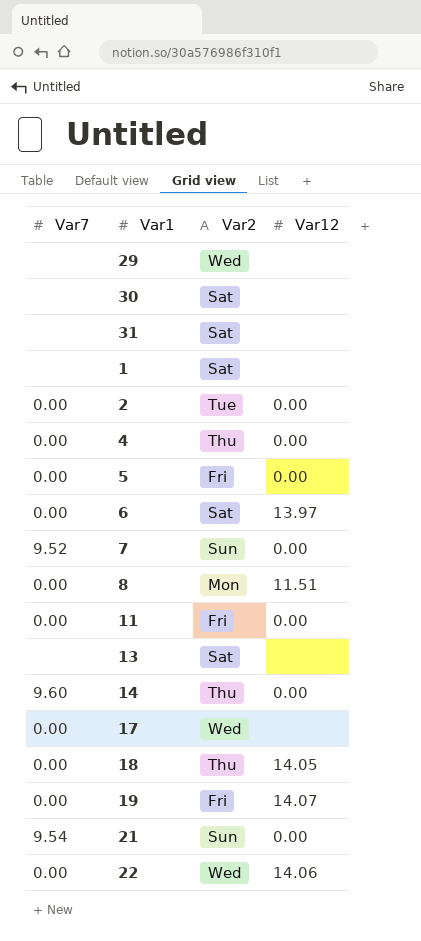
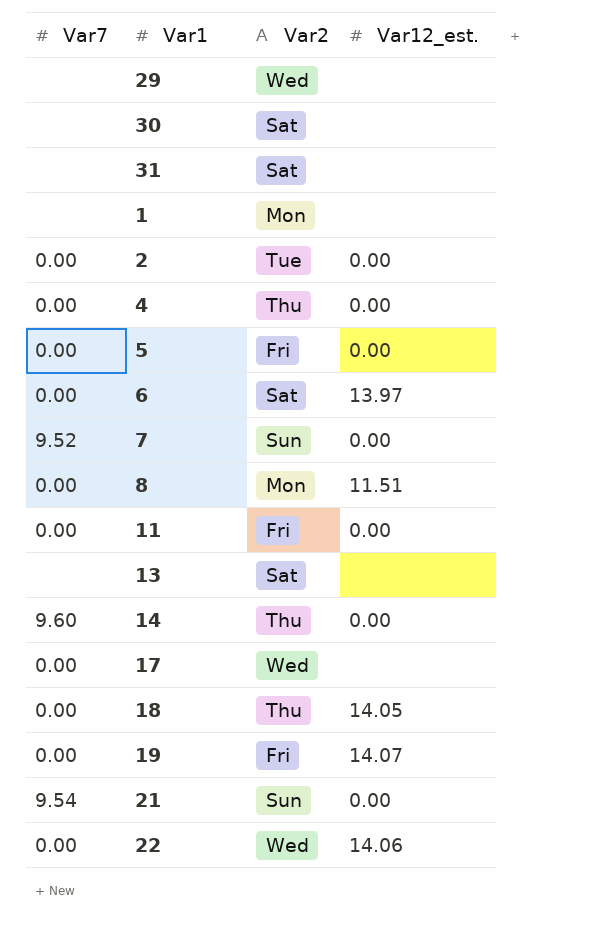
column name: Var12 -> Var12_est.
1 | Var2: Sat -> Mon

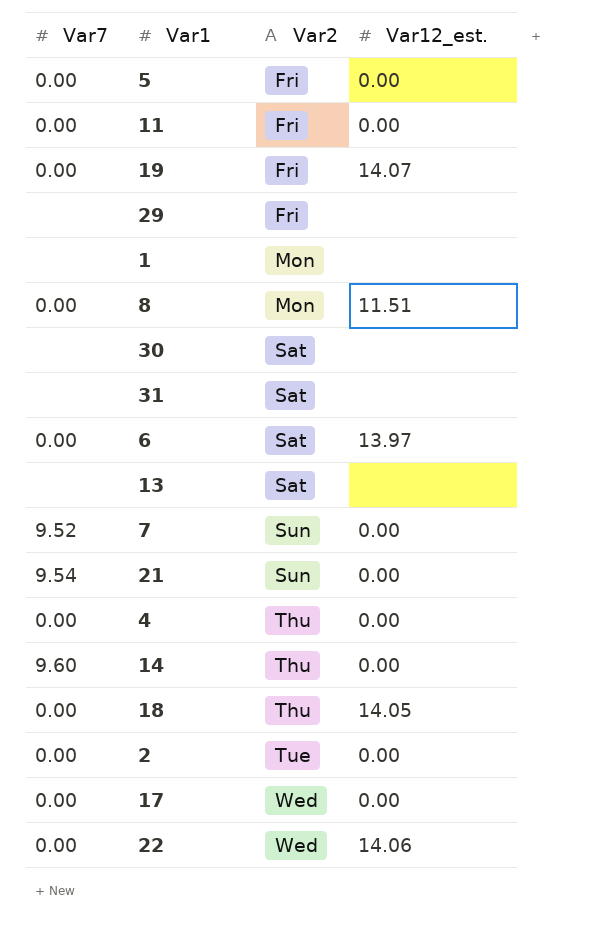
row order: none -> Var2 ascending
29 | Var2: Wed -> Fri
17 | Var12_est.: none -> 0.00

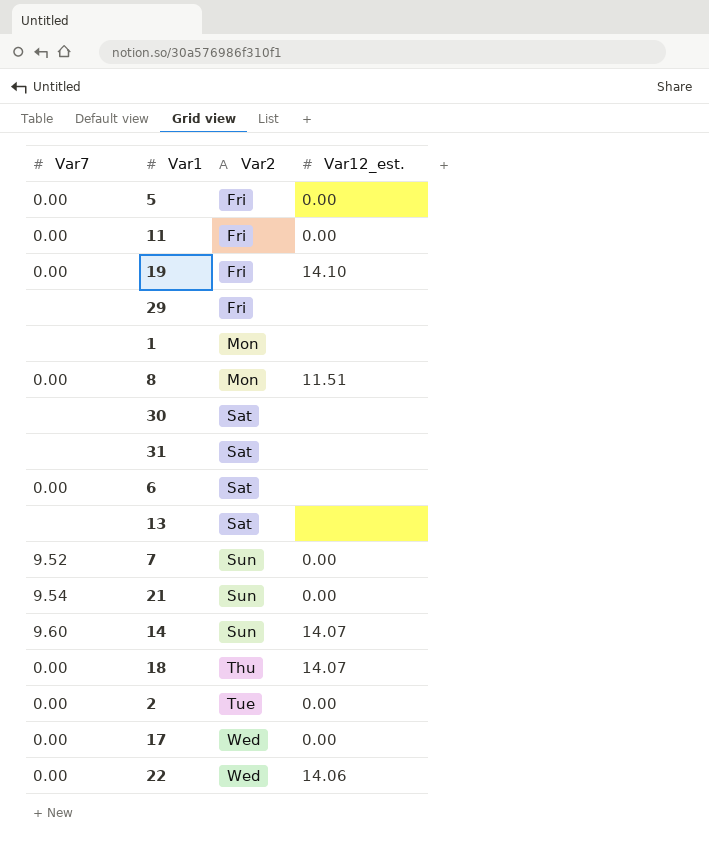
row 4: 0.00 | Thu | 0.00 -> none
19 | Var12_est.: 14.07 -> 14.10
6 | Var12_est.: 13.97 -> none
14 | Var2: Thu -> Sun
14 | Var12_est.: 0.00 -> 14.07
18 | Var12_est.: 14.05 -> 14.07

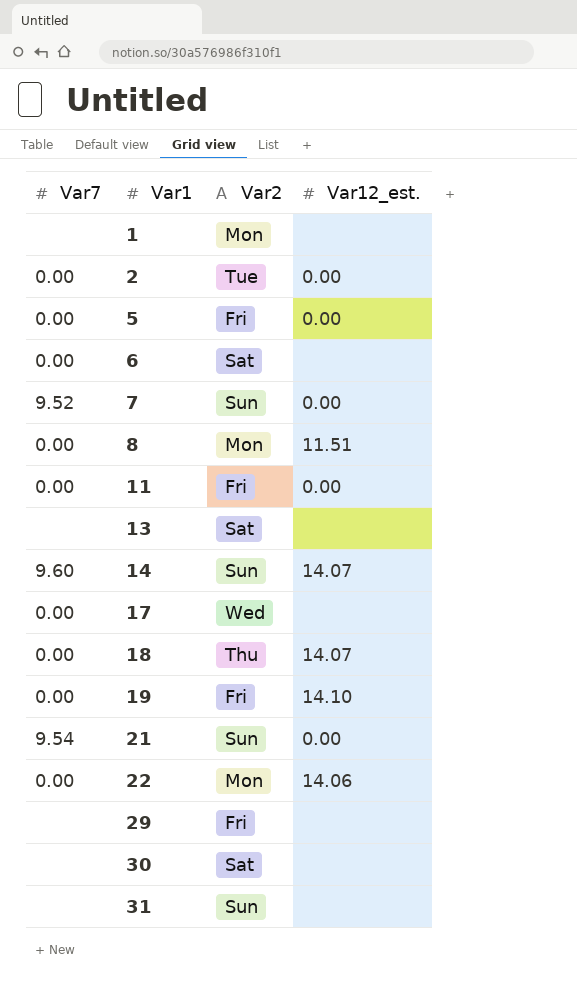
row order: Var2 ascending -> Var1 ascending
17 | Var12_est.: 0.00 -> none
22 | Var2: Wed -> Mon
31 | Var2: Sat -> Sun

